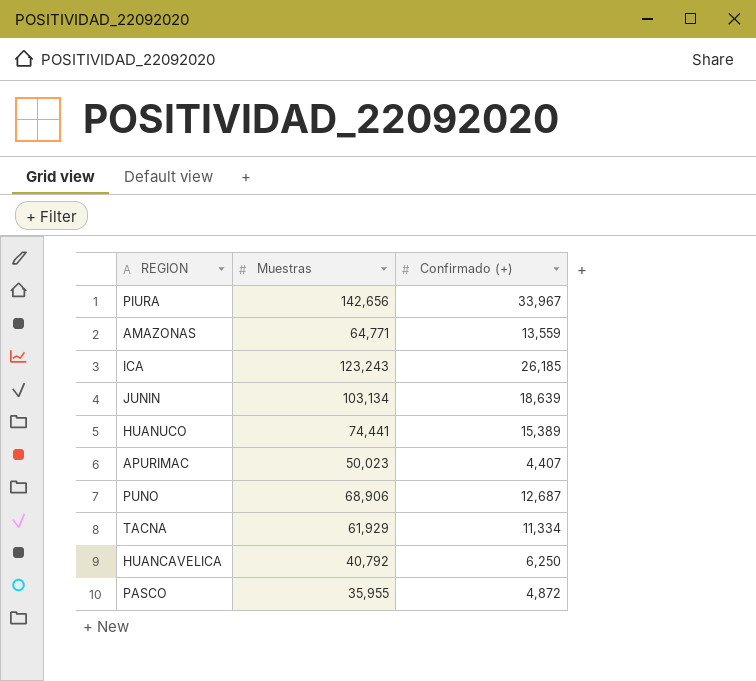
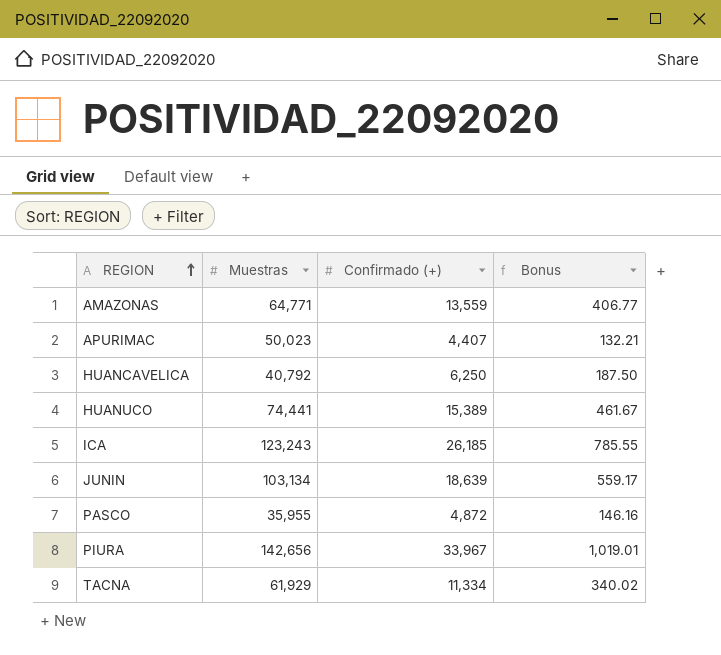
row order: none -> REGION ascending
column Bonus | formula: none -> [Confirmado (+)] * 0.03
row PUNO: 68,906 | 12,687 -> none

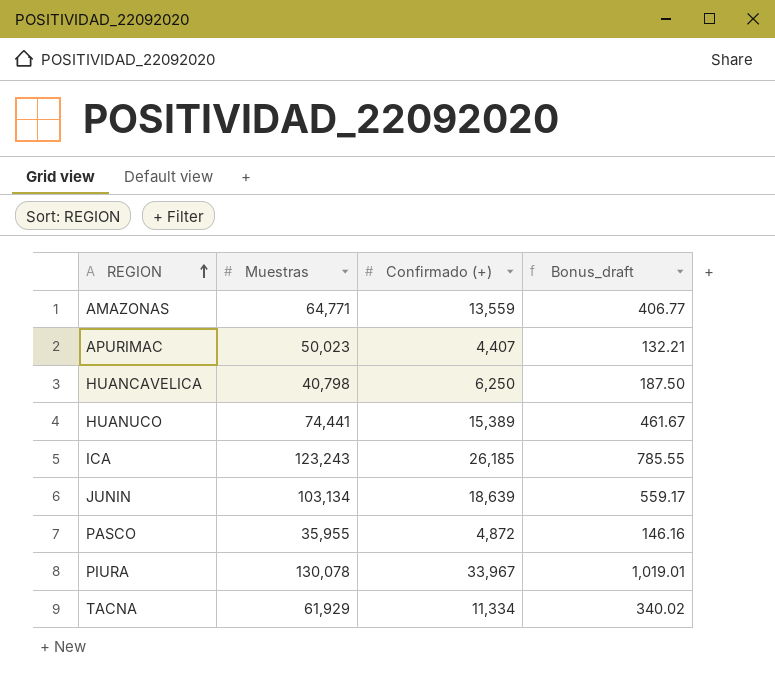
column name: Bonus -> Bonus_draft
HUANCAVELICA | Muestras: 40,792 -> 40,798
PIURA | Muestras: 142,656 -> 130,078

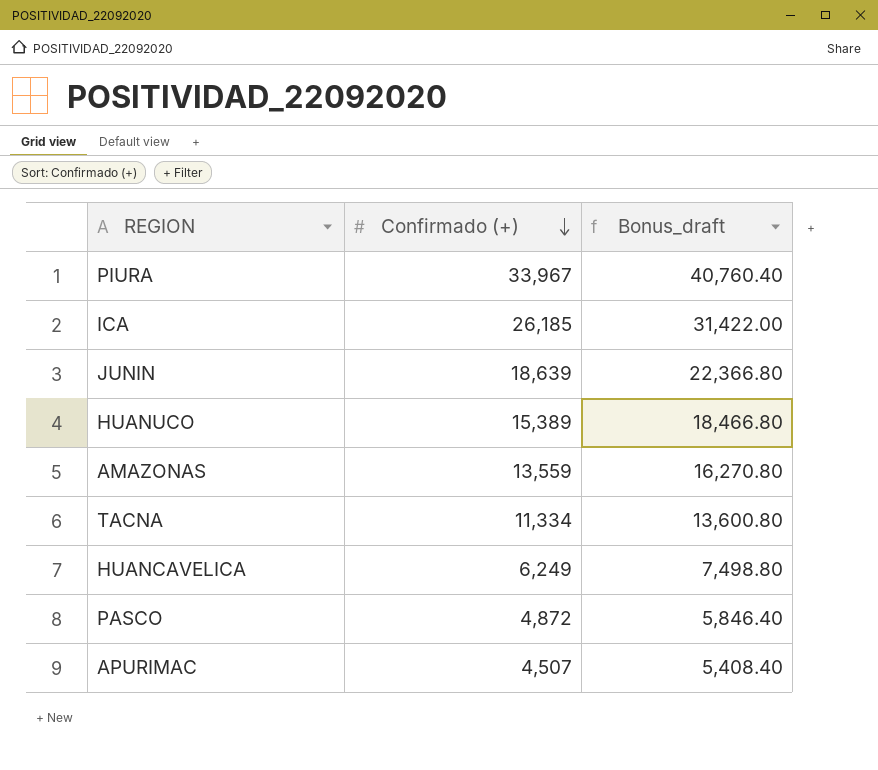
row order: REGION ascending -> Confirmado (+) descending
column Muestras | position: 2 -> none
column Bonus_draft | formula: [Confirmado (+)] * 0.03 -> [Confirmado (+)] * 1.2
HUANCAVELICA | Confirmado (+): 6,250 -> 6,249
APURIMAC | Confirmado (+): 4,407 -> 4,507

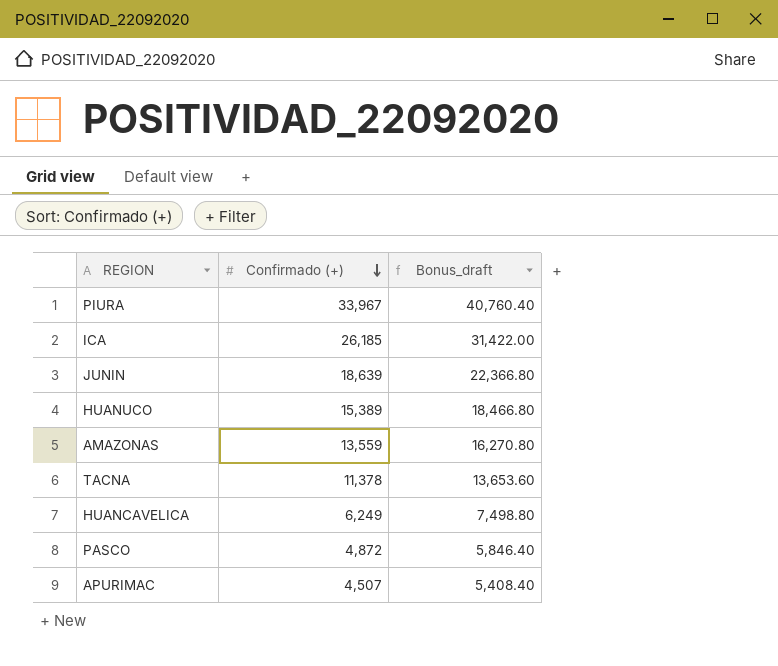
TACNA | Confirmado (+): 11,334 -> 11,378
TACNA | Bonus_draft: 13,600.80 -> 13,653.60

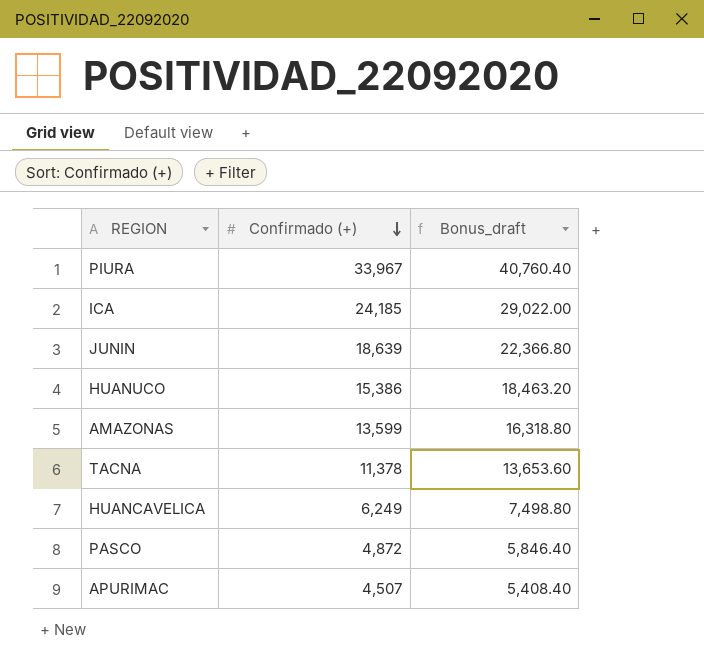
ICA | Confirmado (+): 26,185 -> 24,185
ICA | Bonus_draft: 31,422.00 -> 29,022.00
HUANUCO | Confirmado (+): 15,389 -> 15,386
HUANUCO | Bonus_draft: 18,466.80 -> 18,463.20
AMAZONAS | Confirmado (+): 13,559 -> 13,599
AMAZONAS | Bonus_draft: 16,270.80 -> 16,318.80

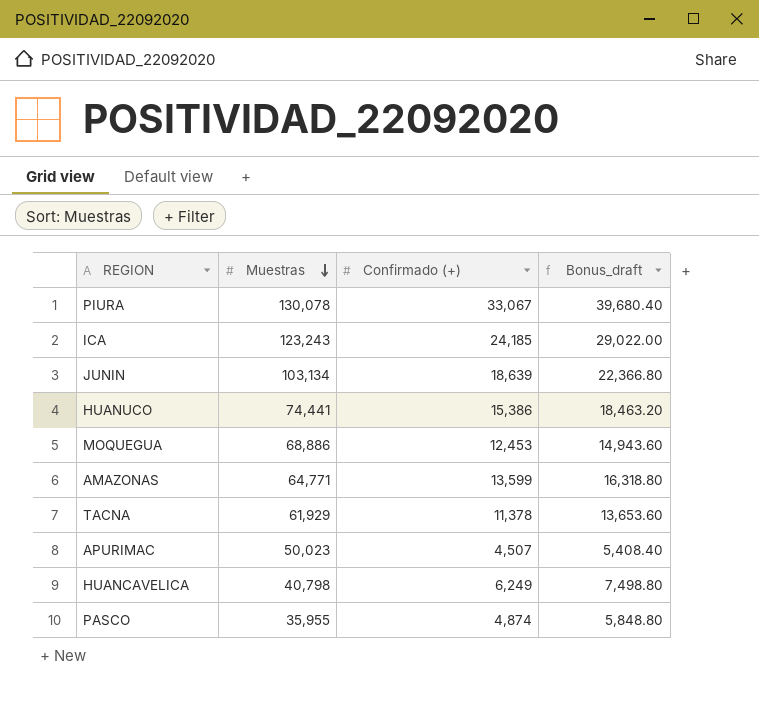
row order: Confirmado (+) descending -> Muestras descending
column Muestras | position: none -> 2
PIURA | Confirmado (+): 33,967 -> 33,067
PIURA | Bonus_draft: 40,760.40 -> 39,680.40
row MOQUEGUA: none -> 68,886 | 12,453 | 14,943.60
PASCO | Confirmado (+): 4,872 -> 4,874
PASCO | Bonus_draft: 5,846.40 -> 5,848.80

